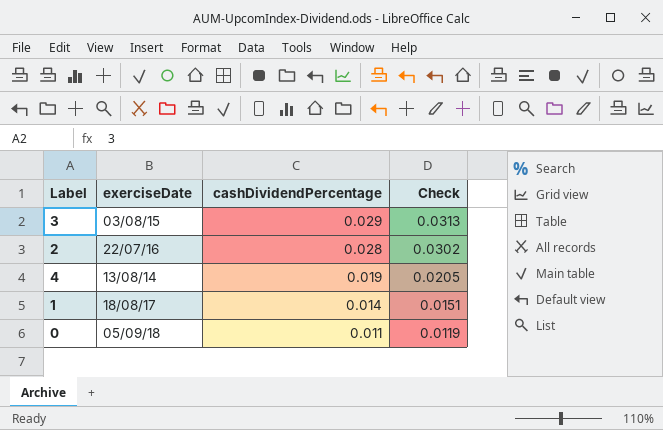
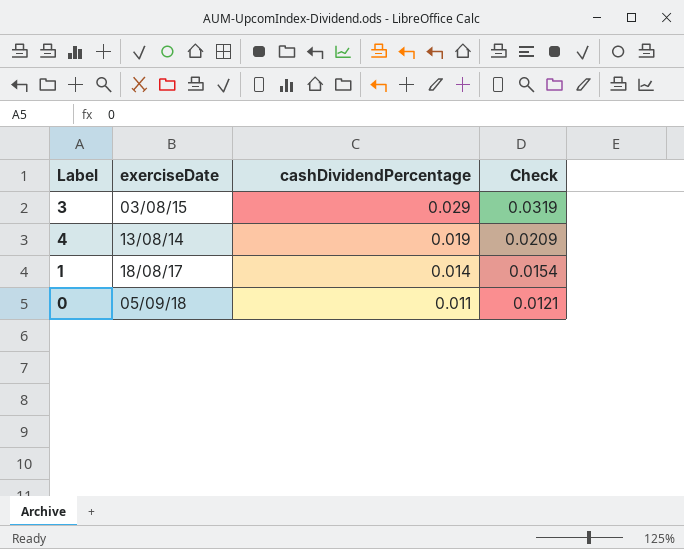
column Check | formula: [cashDividendPercentage] * 1.08 -> [cashDividendPercentage] * 1.1
row 2: 22/07/16 | 0.028 | 0.0302 -> none

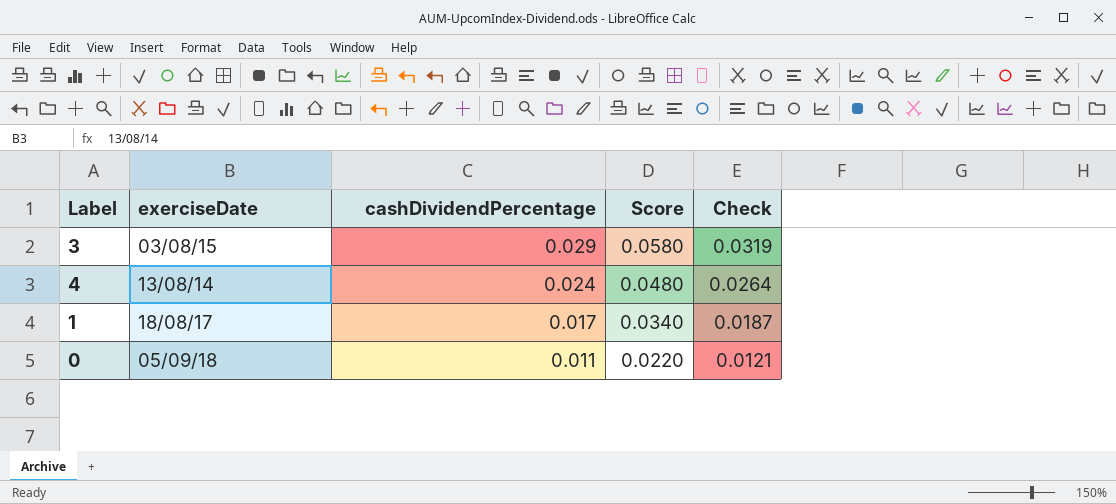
column Score | formula: none -> [cashDividendPercentage] * 2
4 | cashDividendPercentage: 0.019 -> 0.024
4 | Check: 0.0209 -> 0.0264
1 | cashDividendPercentage: 0.014 -> 0.017
1 | Check: 0.0154 -> 0.0187

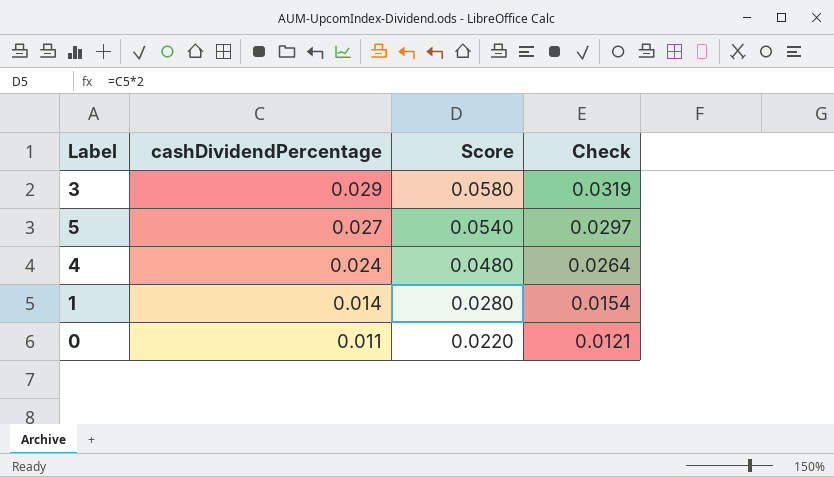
column exerciseDate | position: 2 -> none
row 5: none -> 0.027 | 0.0540 | 0.0297
1 | cashDividendPercentage: 0.017 -> 0.014
1 | Score: 0.0340 -> 0.0280
1 | Check: 0.0187 -> 0.0154

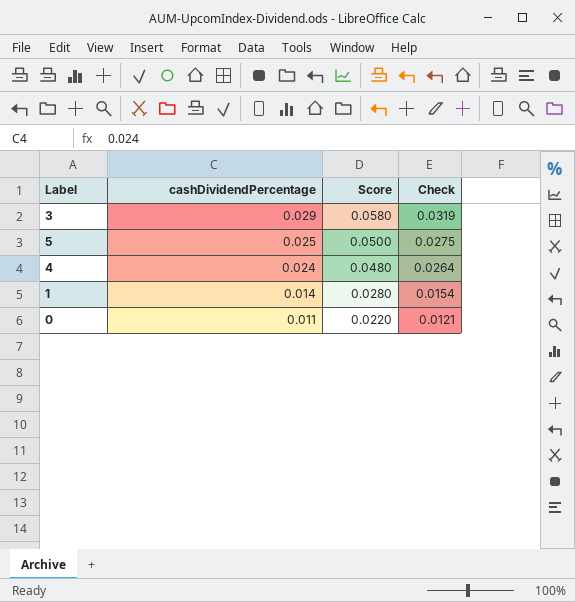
5 | cashDividendPercentage: 0.027 -> 0.025
5 | Score: 0.0540 -> 0.0500
5 | Check: 0.0297 -> 0.0275

